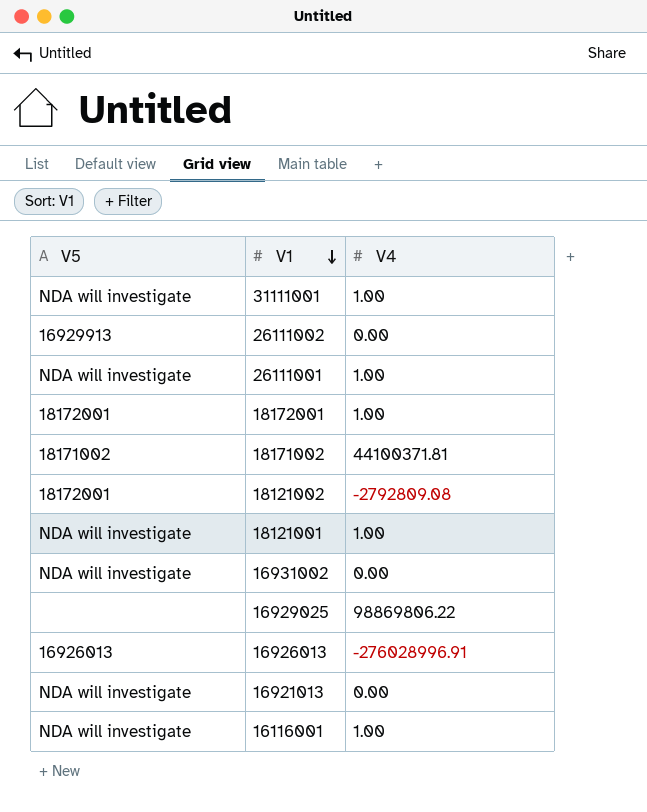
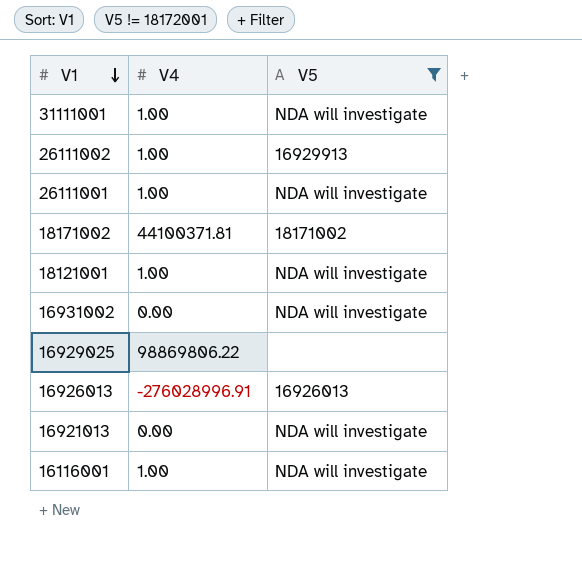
filter: none -> V5 != 18172001
column V5 | position: 1 -> 3
26111002 | V4: 0.00 -> 1.00

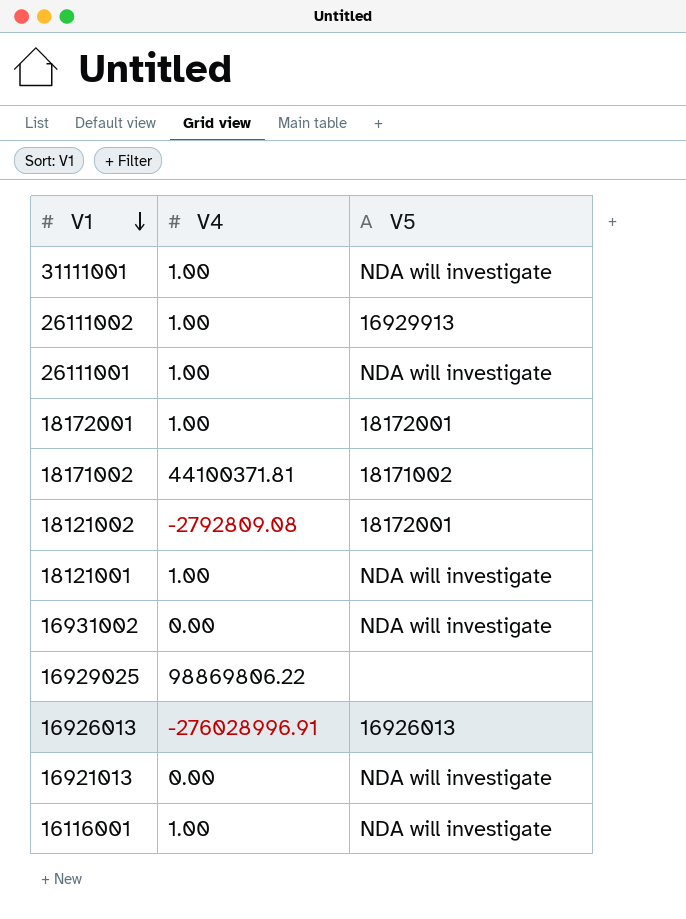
filter: V5 != 18172001 -> none

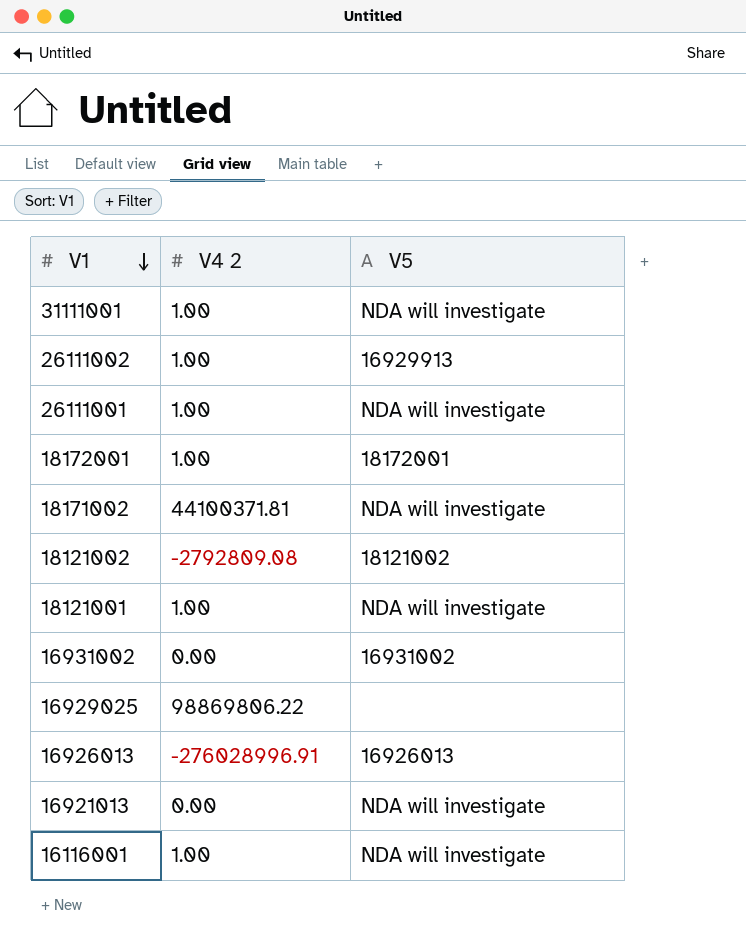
column name: V4 -> V4 2
18171002 | V5: 18171002 -> NDA will investigate
18121002 | V5: 18172001 -> 18121002
16931002 | V5: NDA will investigate -> 16931002

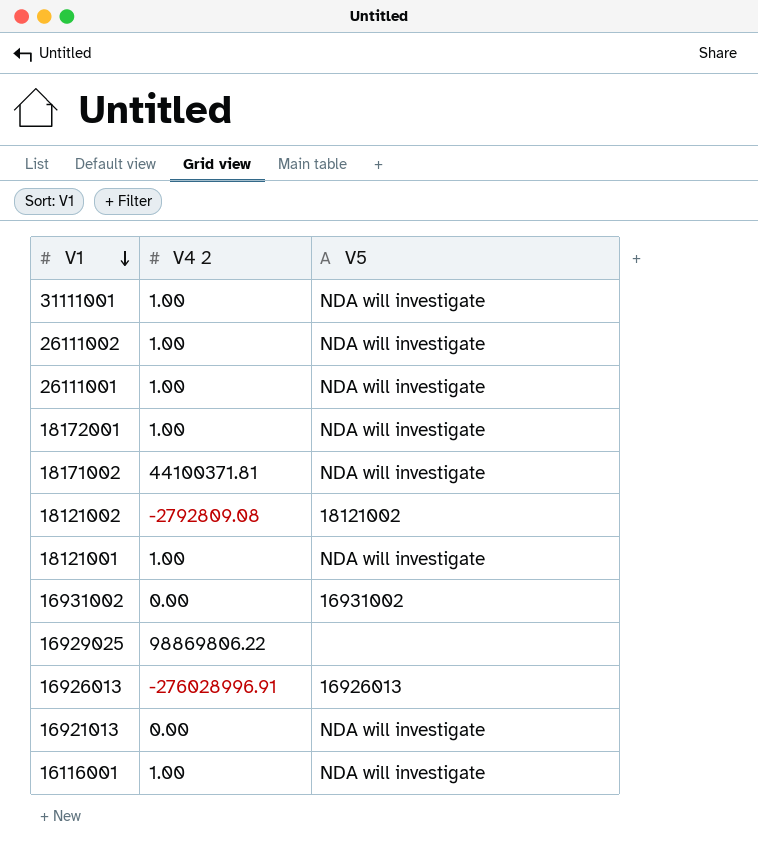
26111002 | V5: 16929913 -> NDA will investigate
18172001 | V5: 18172001 -> NDA will investigate

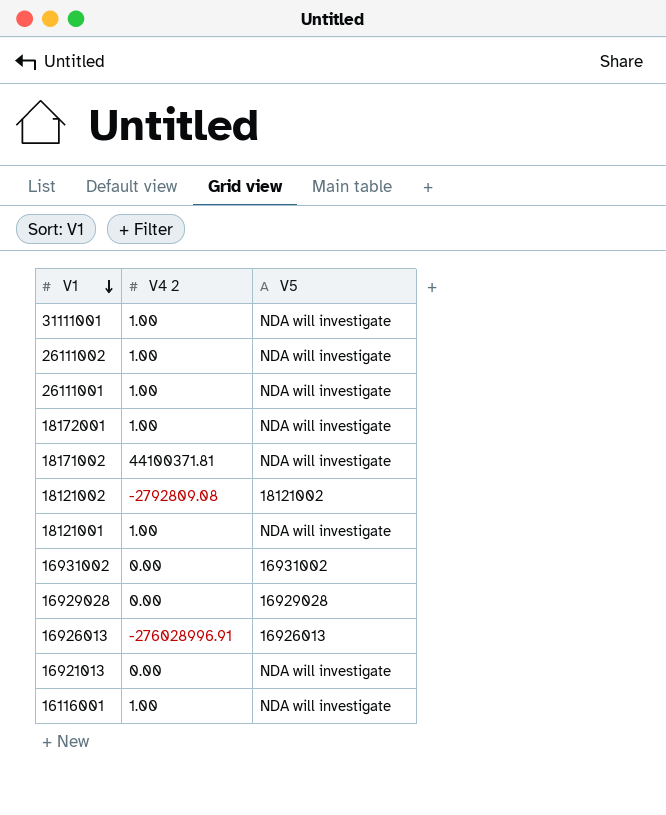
row 16929025: 98869806.22 | none -> none
row 16929028: none -> 0.00 | 16929028

